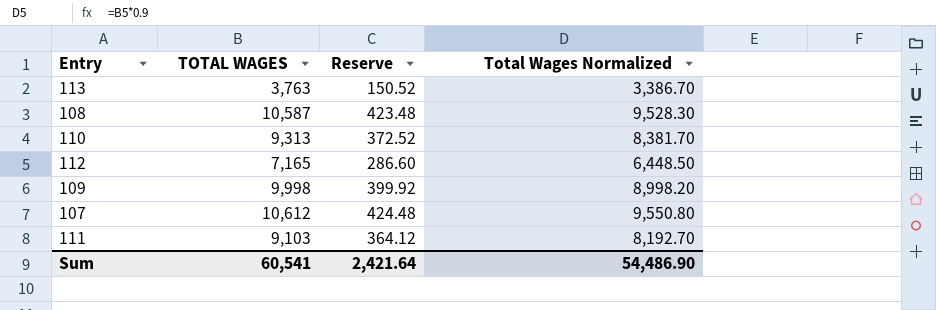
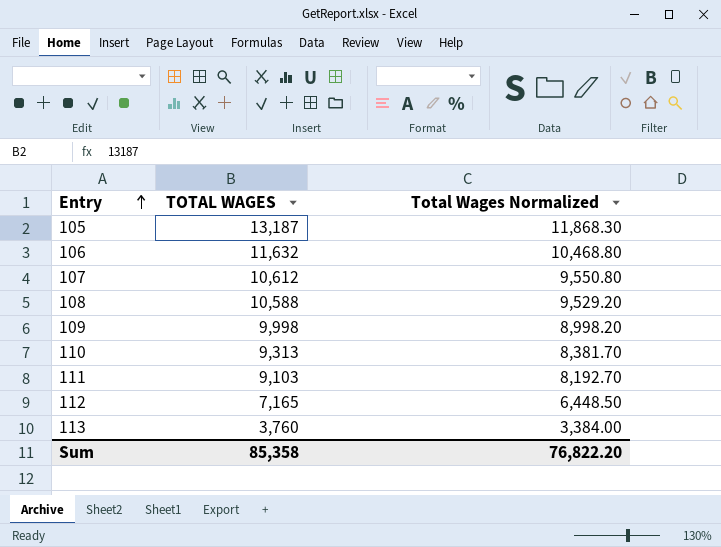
row order: none -> Entry ascending
column Reserve | formula: [TOTAL WAGES] * 0.04 -> none
row 105: none -> 13,187 | 11,868.30
row 106: none -> 11,632 | 10,468.80
108 | TOTAL WAGES: 10,587 -> 10,588
108 | Total Wages Normalized: 9,528.30 -> 9,529.20
113 | TOTAL WAGES: 3,763 -> 3,760
113 | Total Wages Normalized: 3,386.70 -> 3,384.00
Sum | TOTAL WAGES: 60,541 -> 85,358
Sum | Total Wages Normalized: 54,486.90 -> 76,822.20

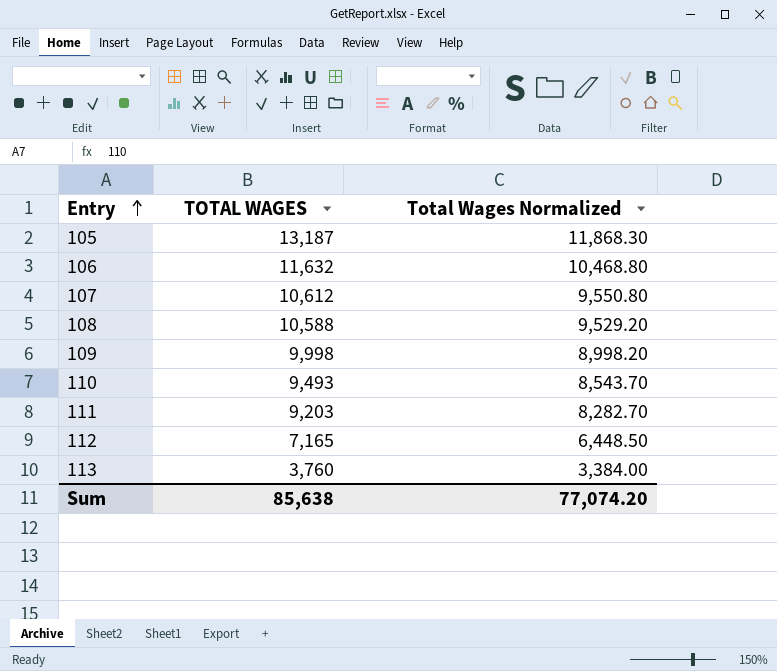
110 | TOTAL WAGES: 9,313 -> 9,493
110 | Total Wages Normalized: 8,381.70 -> 8,543.70
111 | TOTAL WAGES: 9,103 -> 9,203
111 | Total Wages Normalized: 8,192.70 -> 8,282.70
Sum | TOTAL WAGES: 85,358 -> 85,638
Sum | Total Wages Normalized: 76,822.20 -> 77,074.20

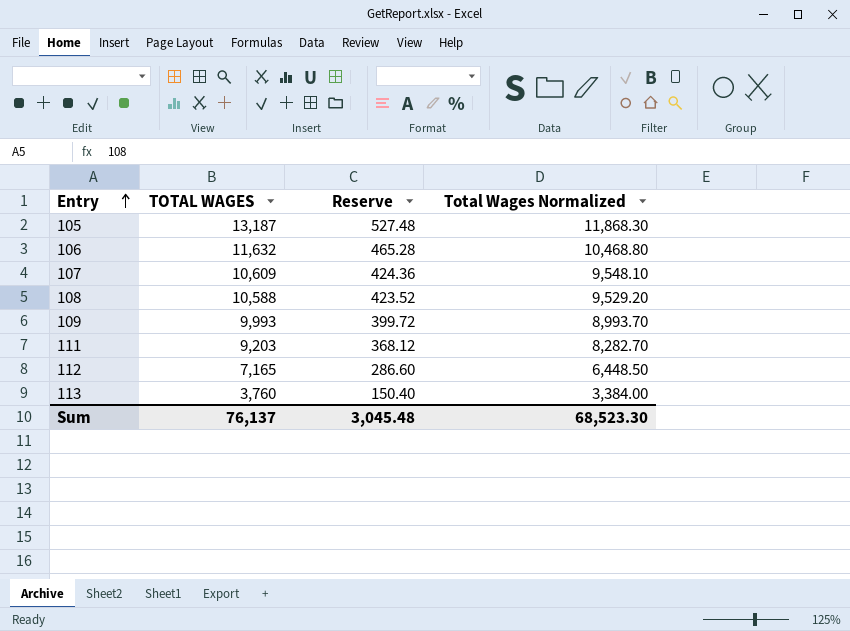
column Reserve | formula: none -> [TOTAL WAGES] * 0.04
row 110: 9,493 | 8,543.70 -> none
107 | TOTAL WAGES: 10,612 -> 10,609
107 | Total Wages Normalized: 9,550.80 -> 9,548.10
109 | TOTAL WAGES: 9,998 -> 9,993
109 | Total Wages Normalized: 8,998.20 -> 8,993.70
Sum | TOTAL WAGES: 85,638 -> 76,137
Sum | Total Wages Normalized: 77,074.20 -> 68,523.30

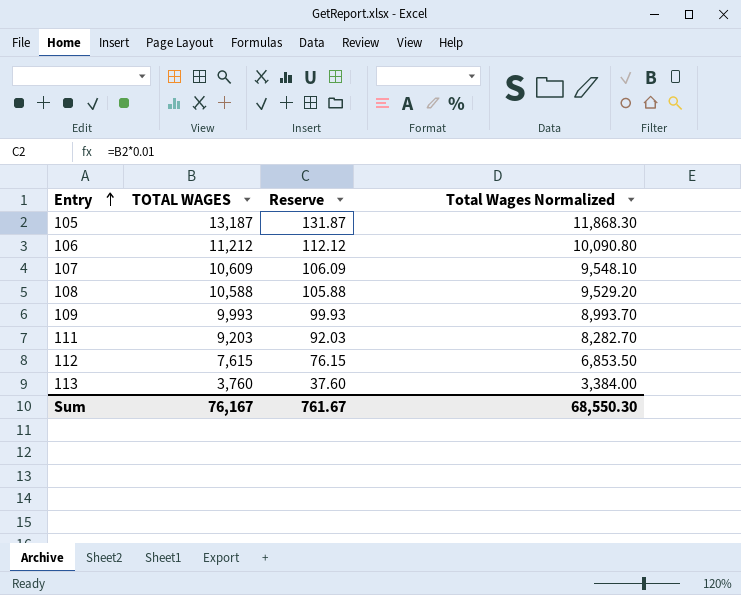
column Reserve | formula: [TOTAL WAGES] * 0.04 -> [TOTAL WAGES] * 0.01
106 | TOTAL WAGES: 11,632 -> 11,212
106 | Total Wages Normalized: 10,468.80 -> 10,090.80
112 | TOTAL WAGES: 7,165 -> 7,615
112 | Total Wages Normalized: 6,448.50 -> 6,853.50
Sum | TOTAL WAGES: 76,137 -> 76,167
Sum | Reserve: 3,045.48 -> 761.67
Sum | Total Wages Normalized: 68,523.30 -> 68,550.30

